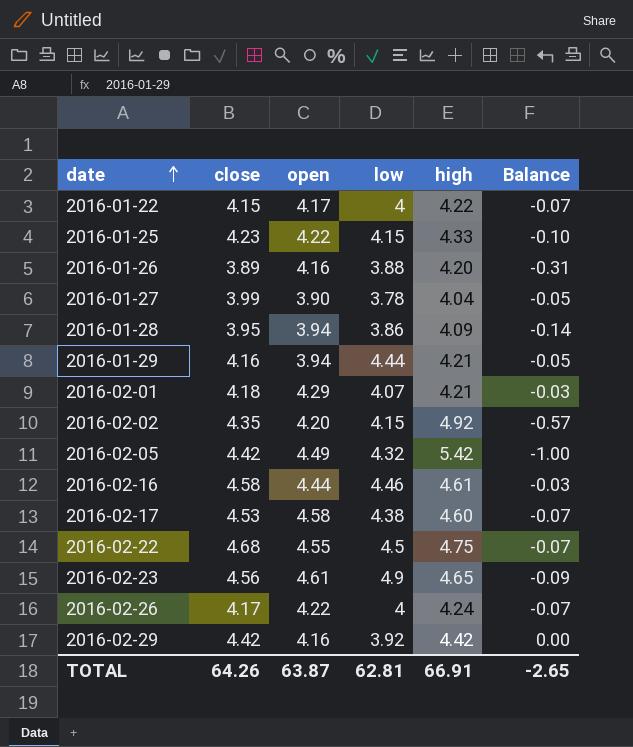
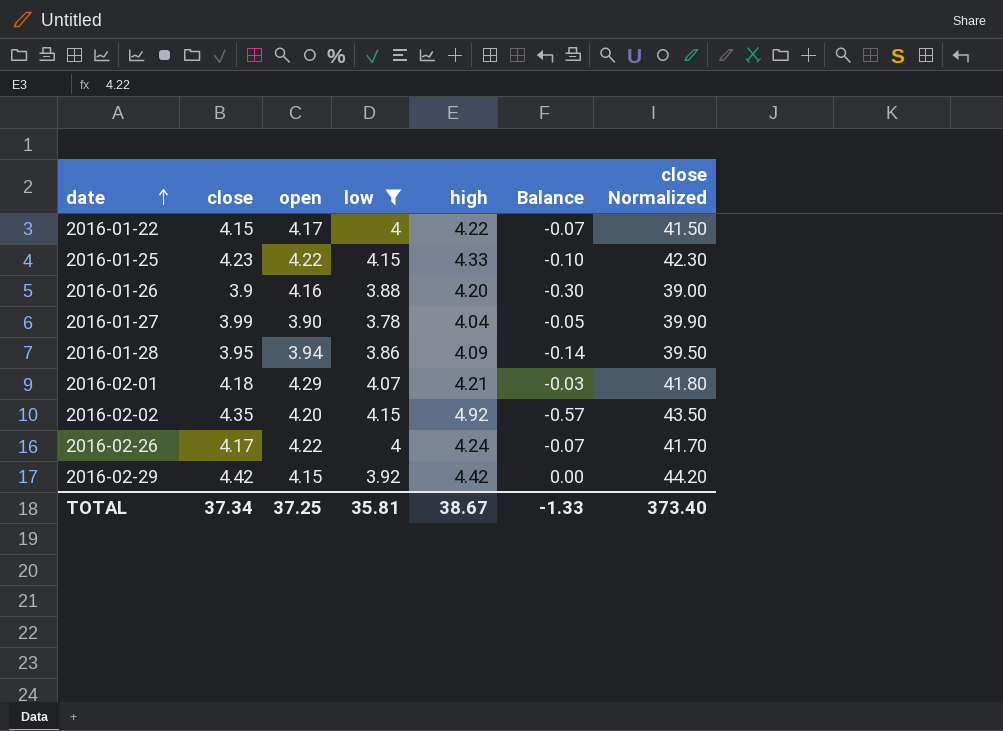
filter: none -> low <= 4.15
column close Normalized | formula: none -> [close] * 10
2016-01-26 | close: 3.89 -> 3.9
2016-01-26 | Balance: -0.31 -> -0.30
2016-02-29 | open: 4.16 -> 4.15
TOTAL | close: 64.26 -> 37.34
TOTAL | open: 63.87 -> 37.25
TOTAL | low: 62.81 -> 35.81
TOTAL | high: 66.91 -> 38.67
TOTAL | Balance: -2.65 -> -1.33

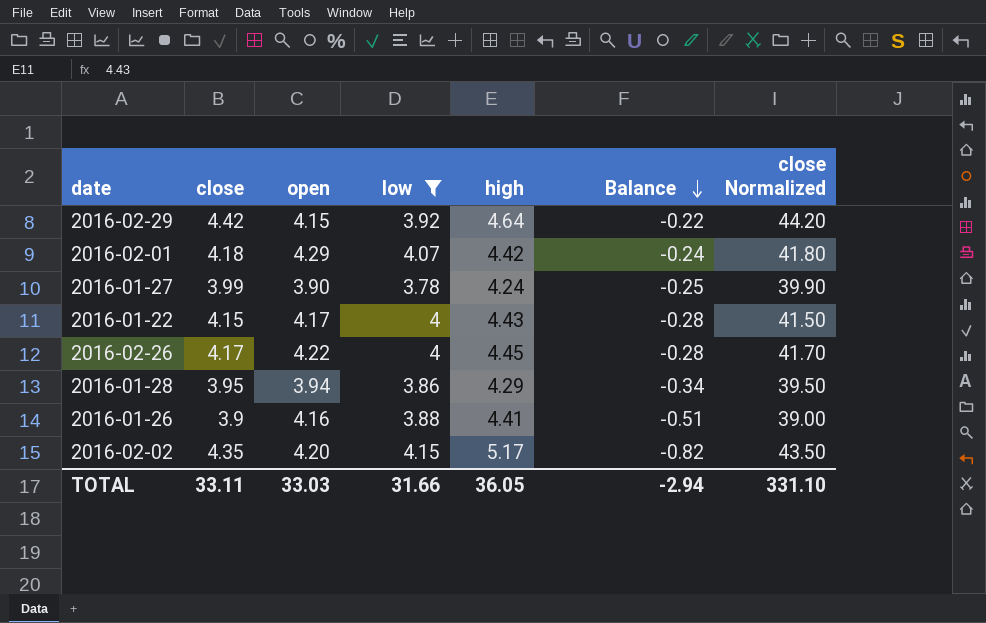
row order: date ascending -> Balance descending
row 2016-01-25: 4.23 | 4.22 | 4.15 | 4.33 | -0.10 | 42.30 -> none
2016-02-29 | high: 4.42 -> 4.64
2016-02-29 | Balance: 0.00 -> -0.22
2016-02-01 | high: 4.21 -> 4.42
2016-02-01 | Balance: -0.03 -> -0.24
2016-01-27 | high: 4.04 -> 4.24
2016-01-27 | Balance: -0.05 -> -0.25
2016-01-22 | high: 4.22 -> 4.43
2016-01-22 | Balance: -0.07 -> -0.28
2016-02-26 | high: 4.24 -> 4.45
2016-02-26 | Balance: -0.07 -> -0.28
2016-01-28 | high: 4.09 -> 4.29
2016-01-28 | Balance: -0.14 -> -0.34
2016-01-26 | high: 4.20 -> 4.41
2016-01-26 | Balance: -0.30 -> -0.51
2016-02-02 | high: 4.92 -> 5.17
2016-02-02 | Balance: -0.57 -> -0.82
TOTAL | close: 37.34 -> 33.11
TOTAL | open: 37.25 -> 33.03
TOTAL | low: 35.81 -> 31.66
TOTAL | high: 38.67 -> 36.05
TOTAL | Balance: -1.33 -> -2.94
TOTAL | close Normalized: 373.40 -> 331.10

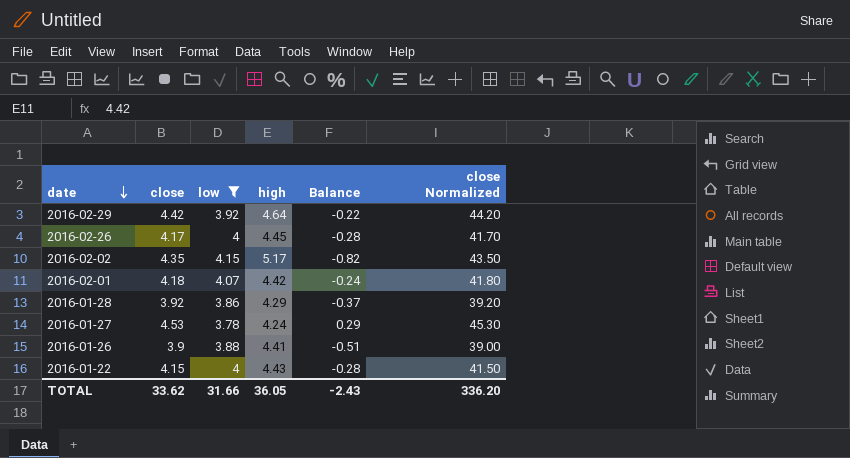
row order: Balance descending -> date descending
column open | position: 3 -> none
2016-01-28 | close: 3.95 -> 3.92
2016-01-28 | Balance: -0.34 -> -0.37
2016-01-28 | close Normalized: 39.50 -> 39.20
2016-01-27 | close: 3.99 -> 4.53
2016-01-27 | Balance: -0.25 -> 0.29
2016-01-27 | close Normalized: 39.90 -> 45.30
TOTAL | close: 33.11 -> 33.62
TOTAL | Balance: -2.94 -> -2.43
TOTAL | close Normalized: 331.10 -> 336.20

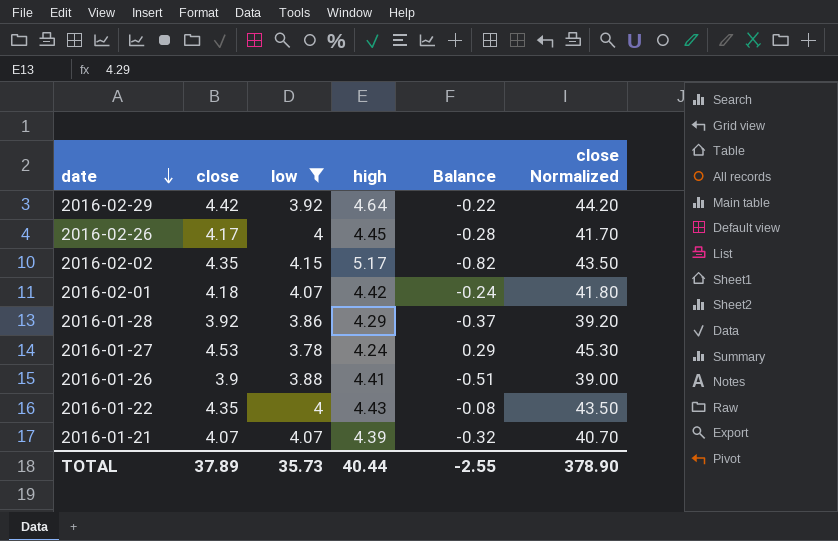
2016-01-22 | close: 4.15 -> 4.35
2016-01-22 | Balance: -0.28 -> -0.08
2016-01-22 | close Normalized: 41.50 -> 43.50
row 2016-01-21: none -> 4.07 | 4.07 | 4.39 | -0.32 | 40.70
TOTAL | close: 33.62 -> 37.89
TOTAL | low: 31.66 -> 35.73
TOTAL | high: 36.05 -> 40.44
TOTAL | Balance: -2.43 -> -2.55
TOTAL | close Normalized: 336.20 -> 378.90

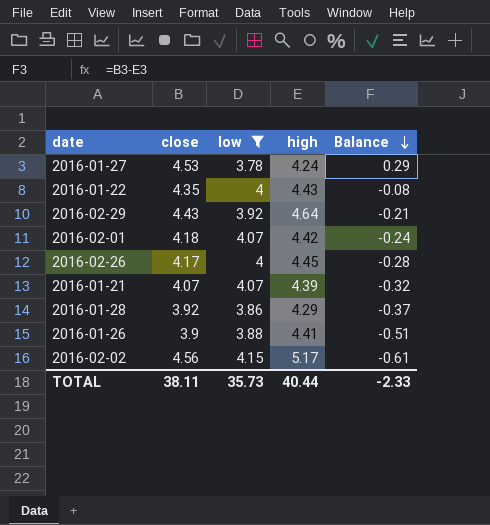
row order: date descending -> Balance descending
column close Normalized | formula: [close] * 10 -> none
2016-02-29 | close: 4.42 -> 4.43
2016-02-29 | Balance: -0.22 -> -0.21
2016-02-02 | close: 4.35 -> 4.56
2016-02-02 | Balance: -0.82 -> -0.61
TOTAL | close: 37.89 -> 38.11
TOTAL | Balance: -2.55 -> -2.33

